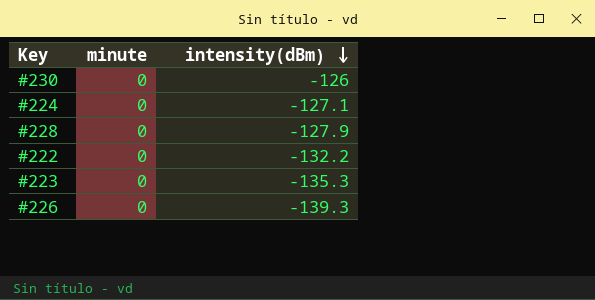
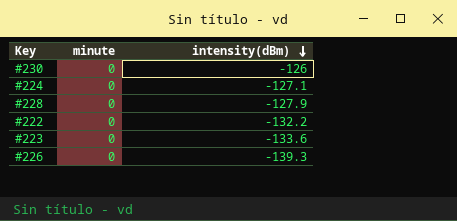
#223 | intensity(dBm): -135.3 -> -133.6

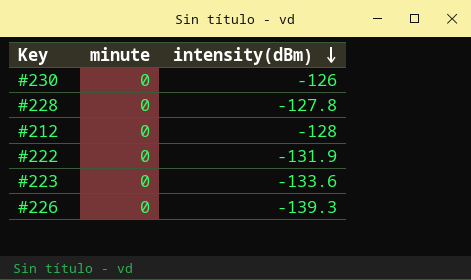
row #224: 0 | -127.1 -> none
#228 | intensity(dBm): -127.9 -> -127.8
row #212: none -> 0 | -128
#222 | intensity(dBm): -132.2 -> -131.9

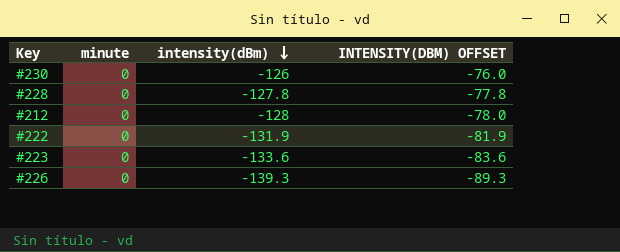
column INTENSITY(DBM) OFFSET | formula: none -> [intensity(dBm)] + 50

